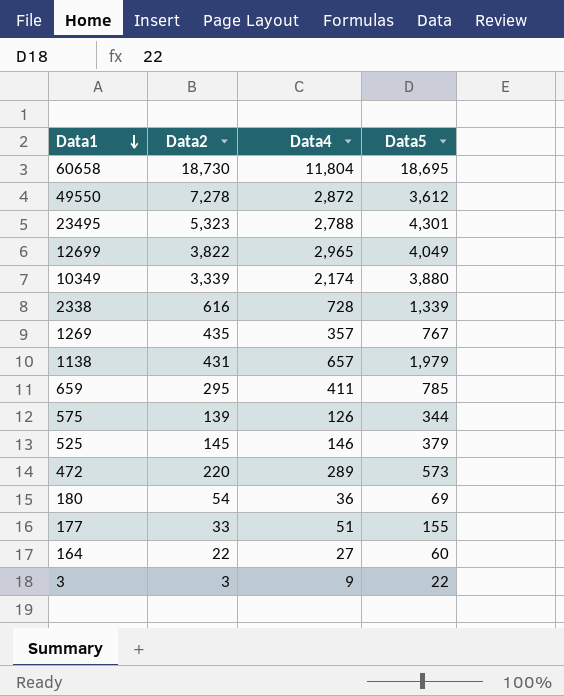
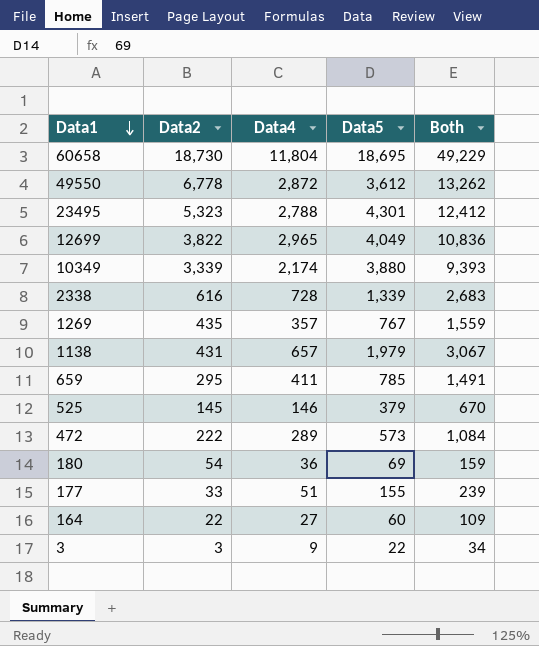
column Both | formula: none -> [Data2] + [Data4] + [Data5]
row 575: 139 | 126 | 344 -> none
49550 | Data2: 7,278 -> 6,778
472 | Data2: 220 -> 222

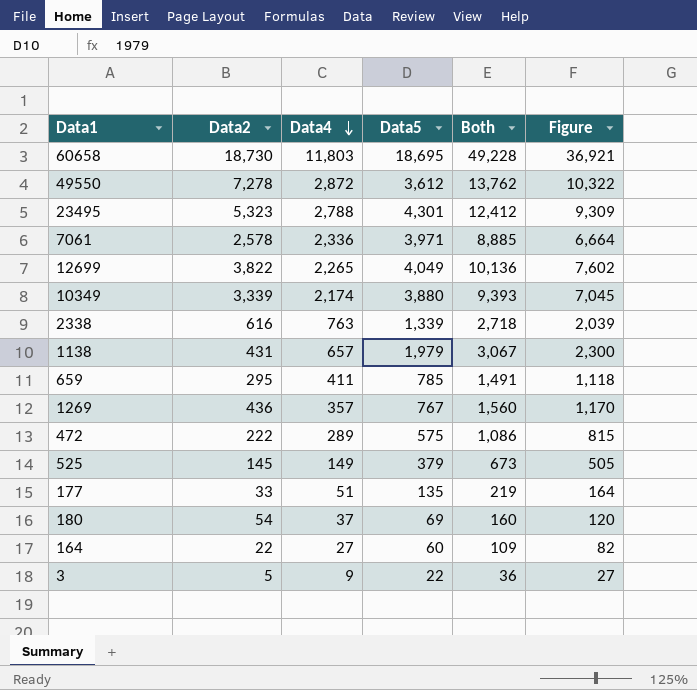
row order: Data1 descending -> Data4 descending
column Figure | formula: none -> [Both] * 0.75
60658 | Data4: 11,804 -> 11,803
60658 | Both: 49,229 -> 49,228
49550 | Data2: 6,778 -> 7,278
49550 | Both: 13,262 -> 13,762
row 7061: none -> 2,578 | 2,336 | 3,971 | 8,885 | 6,664
12699 | Data4: 2,965 -> 2,265
12699 | Both: 10,836 -> 10,136
2338 | Data4: 728 -> 763
2338 | Both: 2,683 -> 2,718
1269 | Data2: 435 -> 436
1269 | Both: 1,559 -> 1,560
472 | Data5: 573 -> 575
472 | Both: 1,084 -> 1,086
525 | Data4: 146 -> 149
525 | Both: 670 -> 673
177 | Data5: 155 -> 135
177 | Both: 239 -> 219
180 | Data4: 36 -> 37
180 | Both: 159 -> 160
3 | Data2: 3 -> 5
3 | Both: 34 -> 36

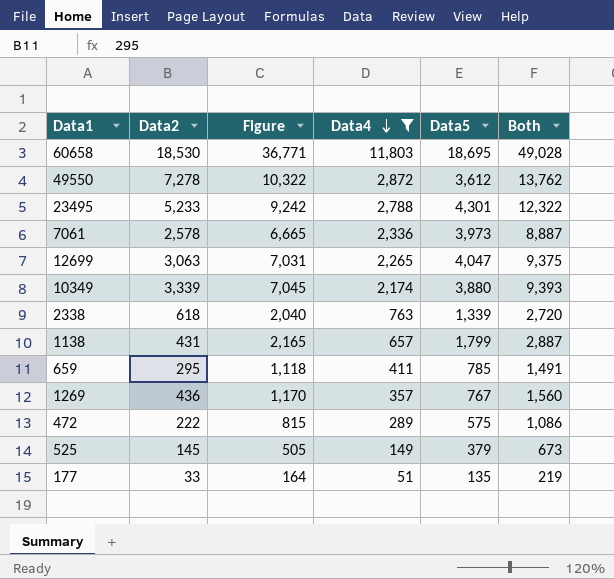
filter: none -> Data4 >= 51
column Figure | position: 6 -> 3
60658 | Data2: 18,730 -> 18,530
60658 | Figure: 36,921 -> 36,771
60658 | Both: 49,228 -> 49,028
23495 | Data2: 5,323 -> 5,233
23495 | Figure: 9,309 -> 9,242
23495 | Both: 12,412 -> 12,322
7061 | Figure: 6,664 -> 6,665
7061 | Data5: 3,971 -> 3,973
7061 | Both: 8,885 -> 8,887
12699 | Data2: 3,822 -> 3,063
12699 | Figure: 7,602 -> 7,031
12699 | Data5: 4,049 -> 4,047
12699 | Both: 10,136 -> 9,375
2338 | Data2: 616 -> 618
2338 | Figure: 2,039 -> 2,040
2338 | Both: 2,718 -> 2,720
1138 | Figure: 2,300 -> 2,165
1138 | Data5: 1,979 -> 1,799
1138 | Both: 3,067 -> 2,887

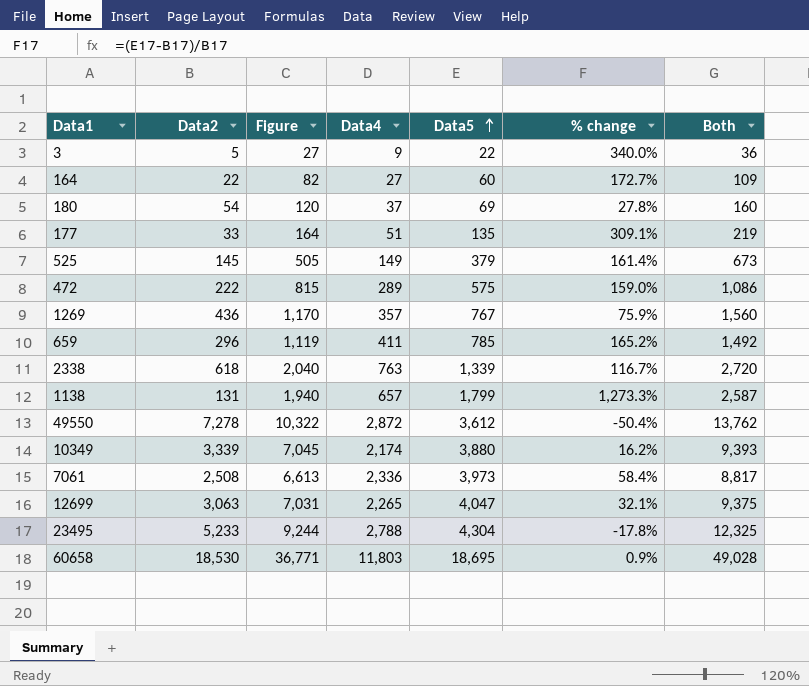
filter: Data4 >= 51 -> none
row order: Data4 descending -> Data5 ascending
column % change | formula: none -> ([Data5] - [Data2]) / [Data2]
659 | Data2: 295 -> 296
659 | Figure: 1,118 -> 1,119
659 | Both: 1,491 -> 1,492
1138 | Data2: 431 -> 131
1138 | Figure: 2,165 -> 1,940
1138 | Both: 2,887 -> 2,587
7061 | Data2: 2,578 -> 2,508
7061 | Figure: 6,665 -> 6,613
7061 | Both: 8,887 -> 8,817
23495 | Figure: 9,242 -> 9,244
23495 | Data5: 4,301 -> 4,304
23495 | Both: 12,322 -> 12,325

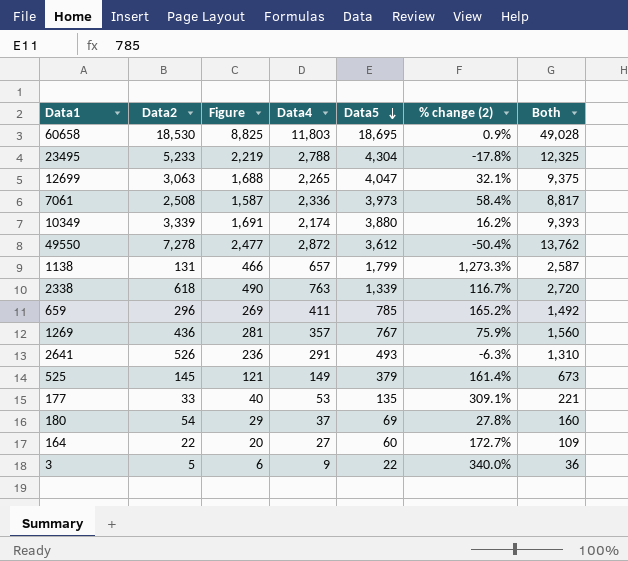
row order: Data5 ascending -> Data5 descending
column Figure | formula: [Both] * 0.75 -> [Both] * 0.18
column name: % change -> % change (2)
row 472: 222 | 815 | 289 | 575 | 159.0% | 1,086 -> none
row 2641: none -> 526 | 236 | 291 | 493 | -6.3% | 1,310
177 | Data4: 51 -> 53
177 | Both: 219 -> 221

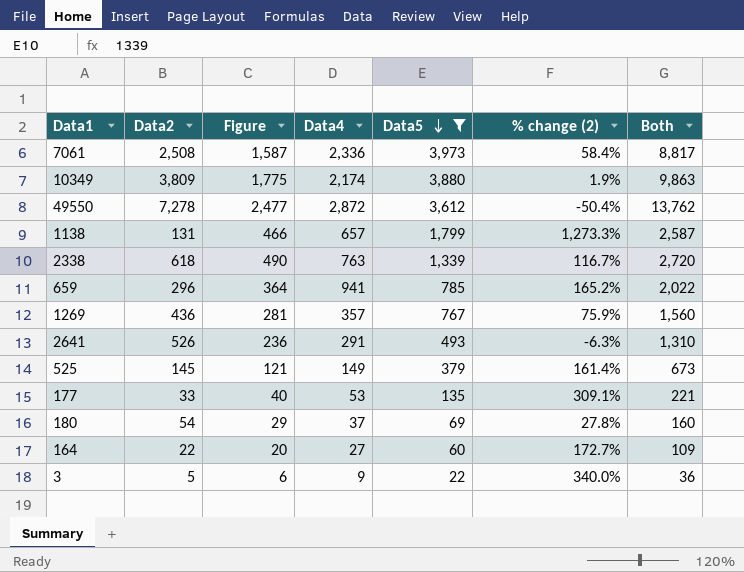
filter: none -> Data5 <= 3,973
10349 | Data2: 3,339 -> 3,809
10349 | Figure: 1,691 -> 1,775
10349 | % change (2): 16.2% -> 1.9%
10349 | Both: 9,393 -> 9,863
659 | Figure: 269 -> 364
659 | Data4: 411 -> 941
659 | Both: 1,492 -> 2,022

